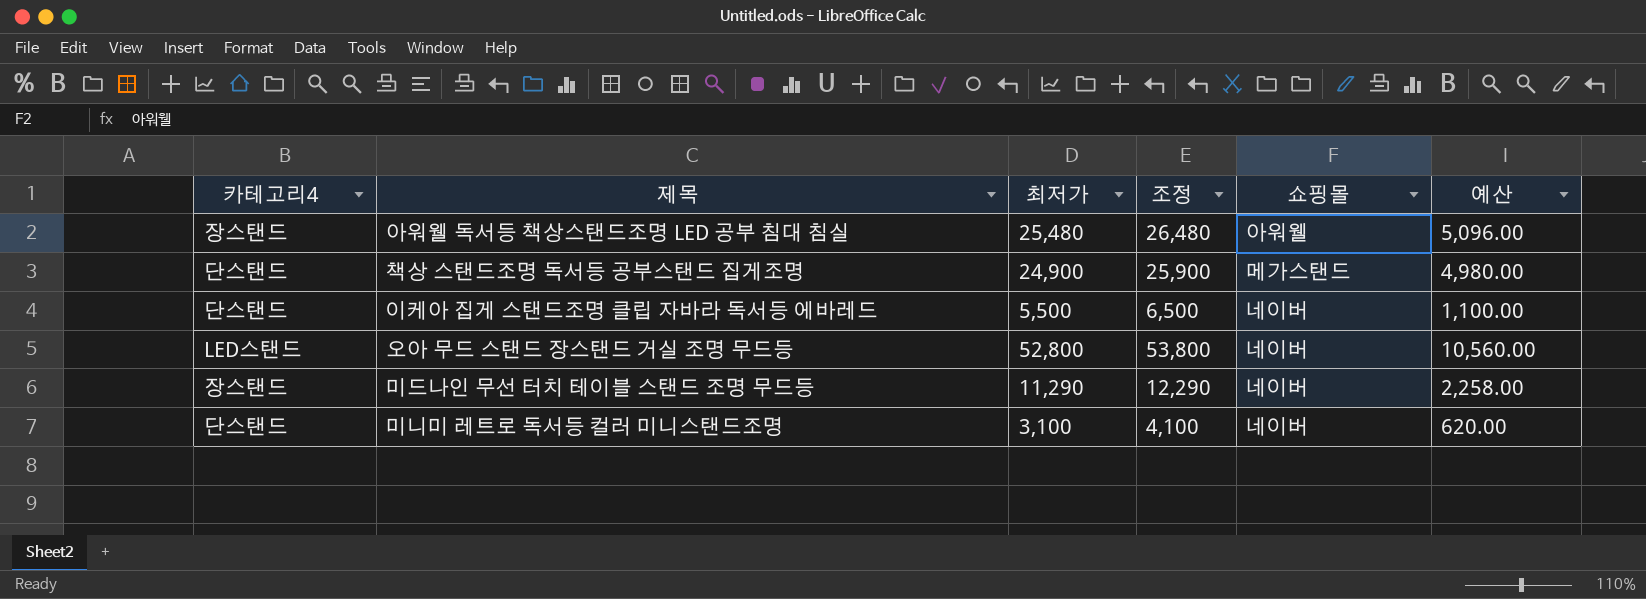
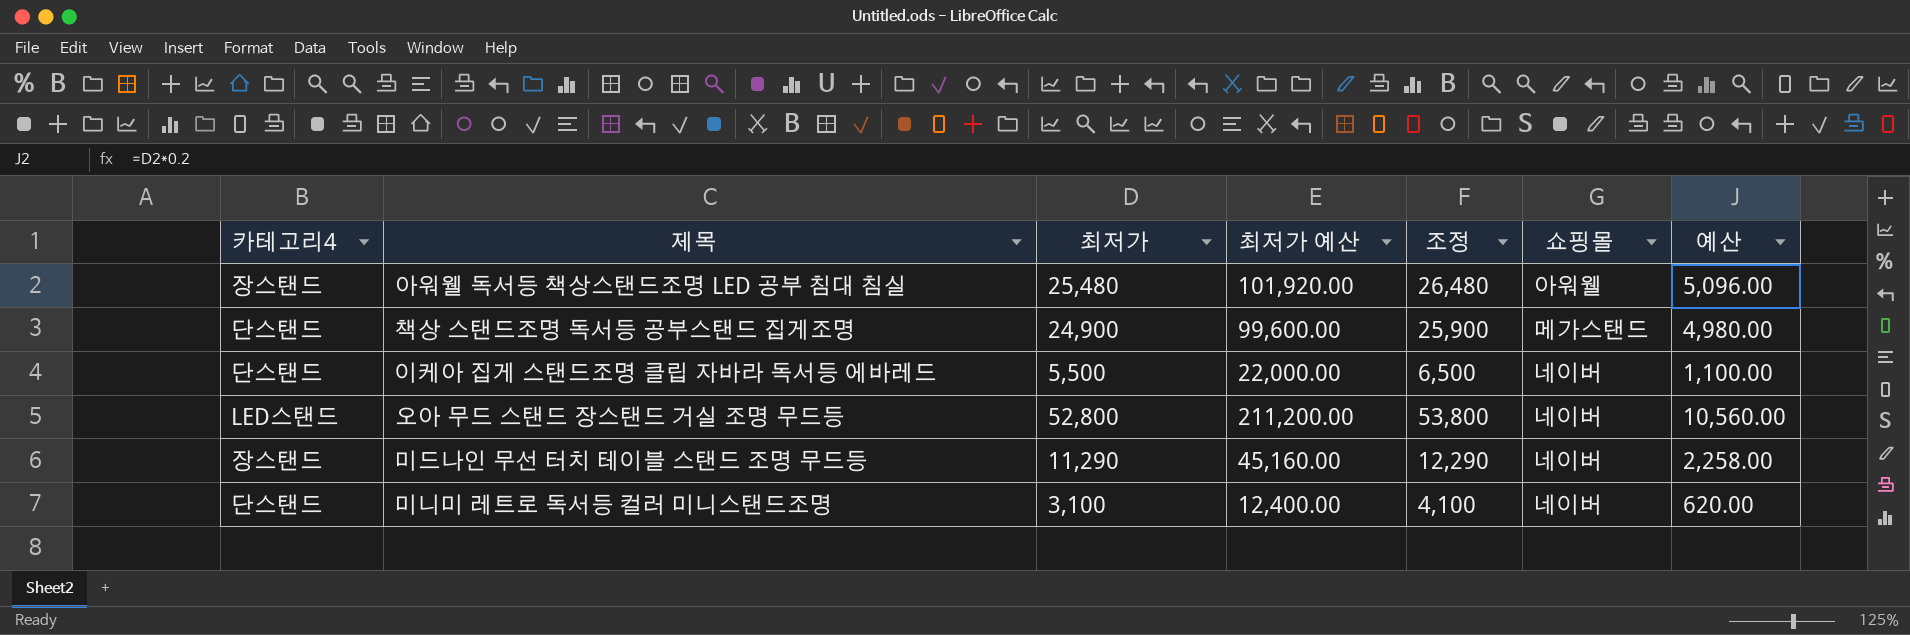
column 최저가 예산 | formula: none -> [최저가] * 4

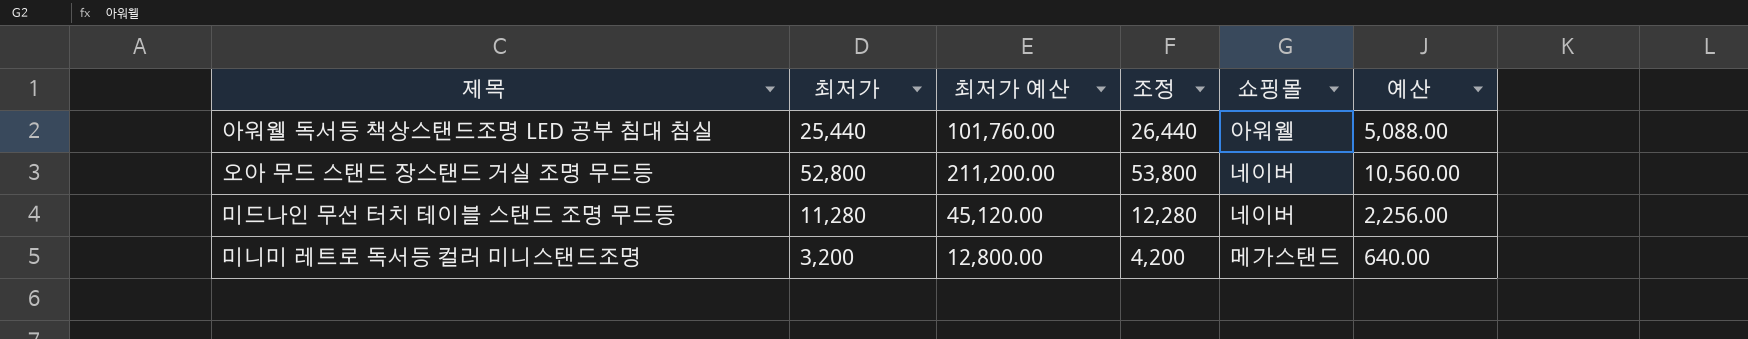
column 카테고리4 | position: 1 -> none
row 책상 스탠드조명 독서등 공부스탠드 집게조명: 단스탠드 | 24,900 | 99,600.00 | 25,900 | 메가스탠드 | 4,980.00 -> none
row 이케아 집게 스탠드조명 클립 자바라 독서등 에바레드: 단스탠드 | 5,500 | 22,000.00 | 6,500 | 네이버 | 1,100.00 -> none
아워웰 독서등 책상스탠드조명 LED 공부 침대 침실 | 최저가: 25,480 -> 25,440
아워웰 독서등 책상스탠드조명 LED 공부 침대 침실 | 최저가 예산: 101,920.00 -> 101,760.00
아워웰 독서등 책상스탠드조명 LED 공부 침대 침실 | 조정: 26,480 -> 26,440
아워웰 독서등 책상스탠드조명 LED 공부 침대 침실 | 예산: 5,096.00 -> 5,088.00
미드나인 무선 터치 테이블 스탠드 조명 무드등 | 최저가: 11,290 -> 11,280
미드나인 무선 터치 테이블 스탠드 조명 무드등 | 최저가 예산: 45,160.00 -> 45,120.00
미드나인 무선 터치 테이블 스탠드 조명 무드등 | 조정: 12,290 -> 12,280
미드나인 무선 터치 테이블 스탠드 조명 무드등 | 예산: 2,258.00 -> 2,256.00
미니미 레트로 독서등 컬러 미니스탠드조명 | 최저가: 3,100 -> 3,200
미니미 레트로 독서등 컬러 미니스탠드조명 | 최저가 예산: 12,400.00 -> 12,800.00
미니미 레트로 독서등 컬러 미니스탠드조명 | 조정: 4,100 -> 4,200
미니미 레트로 독서등 컬러 미니스탠드조명 | 쇼핑몰: 네이버 -> 메가스탠드
미니미 레트로 독서등 컬러 미니스탠드조명 | 예산: 620.00 -> 640.00

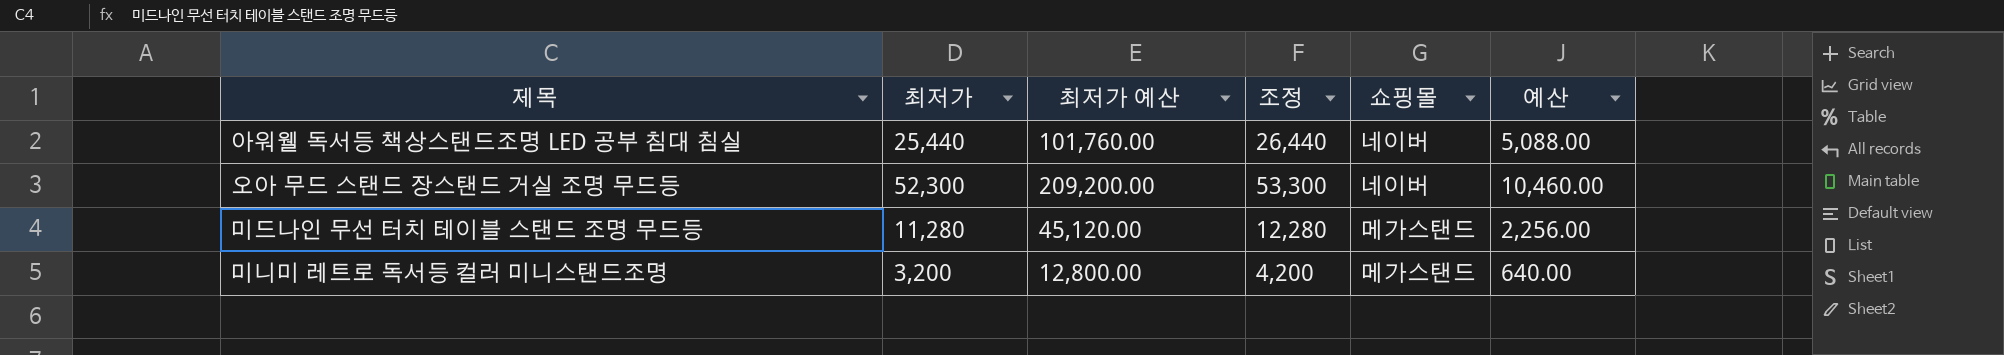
아워웰 독서등 책상스탠드조명 LED 공부 침대 침실 | 쇼핑몰: 아워웰 -> 네이버
오아 무드 스탠드 장스탠드 거실 조명 무드등 | 최저가: 52,800 -> 52,300
오아 무드 스탠드 장스탠드 거실 조명 무드등 | 최저가 예산: 211,200.00 -> 209,200.00
오아 무드 스탠드 장스탠드 거실 조명 무드등 | 조정: 53,800 -> 53,300
오아 무드 스탠드 장스탠드 거실 조명 무드등 | 예산: 10,560.00 -> 10,460.00
미드나인 무선 터치 테이블 스탠드 조명 무드등 | 쇼핑몰: 네이버 -> 메가스탠드

